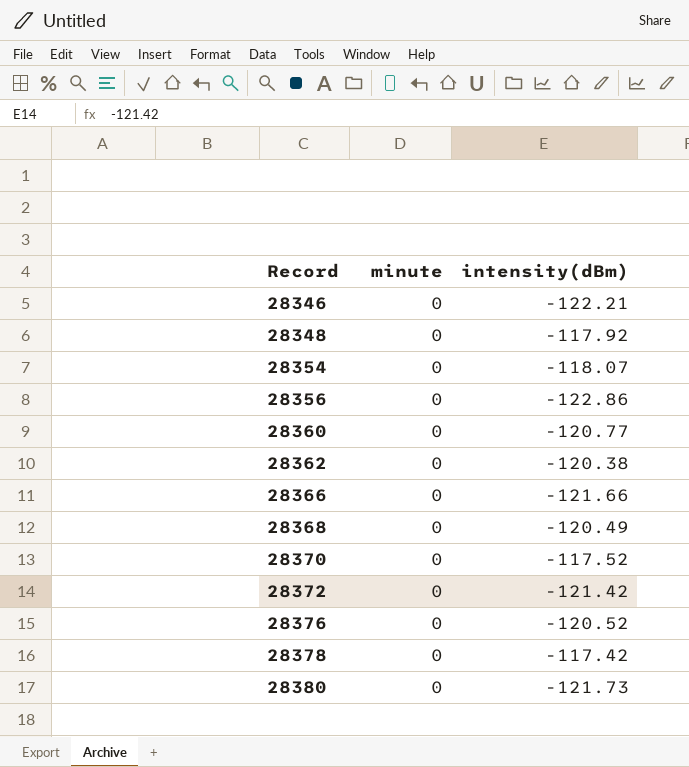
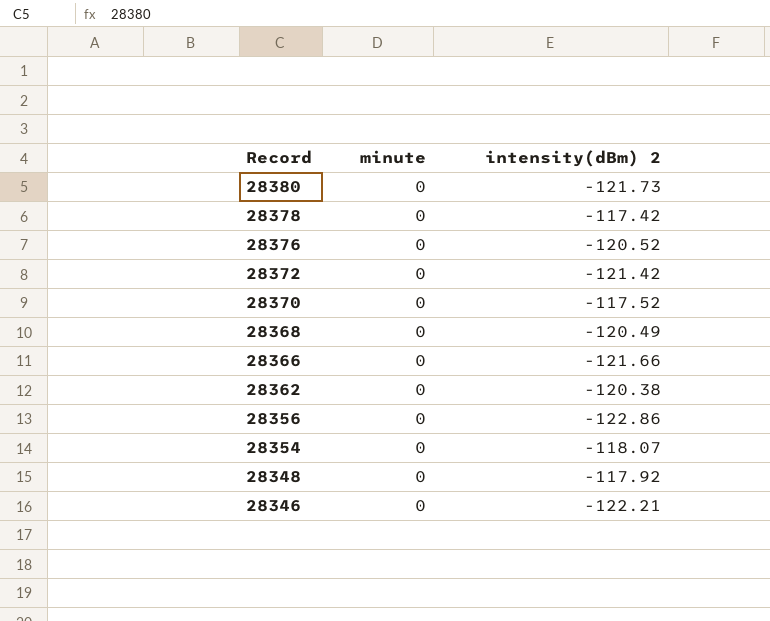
row order: Record ascending -> Record descending
column name: intensity(dBm) -> intensity(dBm) 2
row 28360: 0 | -120.77 -> none

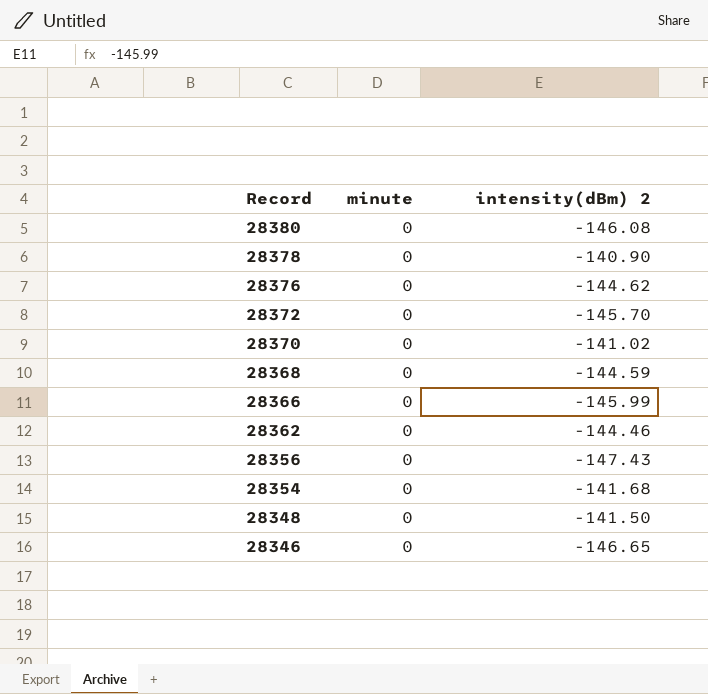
28380 | intensity(dBm) 2: -121.73 -> -146.08
28378 | intensity(dBm) 2: -117.42 -> -140.90
28376 | intensity(dBm) 2: -120.52 -> -144.62
28372 | intensity(dBm) 2: -121.42 -> -145.70
28370 | intensity(dBm) 2: -117.52 -> -141.02
28368 | intensity(dBm) 2: -120.49 -> -144.59
28366 | intensity(dBm) 2: -121.66 -> -145.99
28362 | intensity(dBm) 2: -120.38 -> -144.46
28356 | intensity(dBm) 2: -122.86 -> -147.43
28354 | intensity(dBm) 2: -118.07 -> -141.68
28348 | intensity(dBm) 2: -117.92 -> -141.50
28346 | intensity(dBm) 2: -122.21 -> -146.65

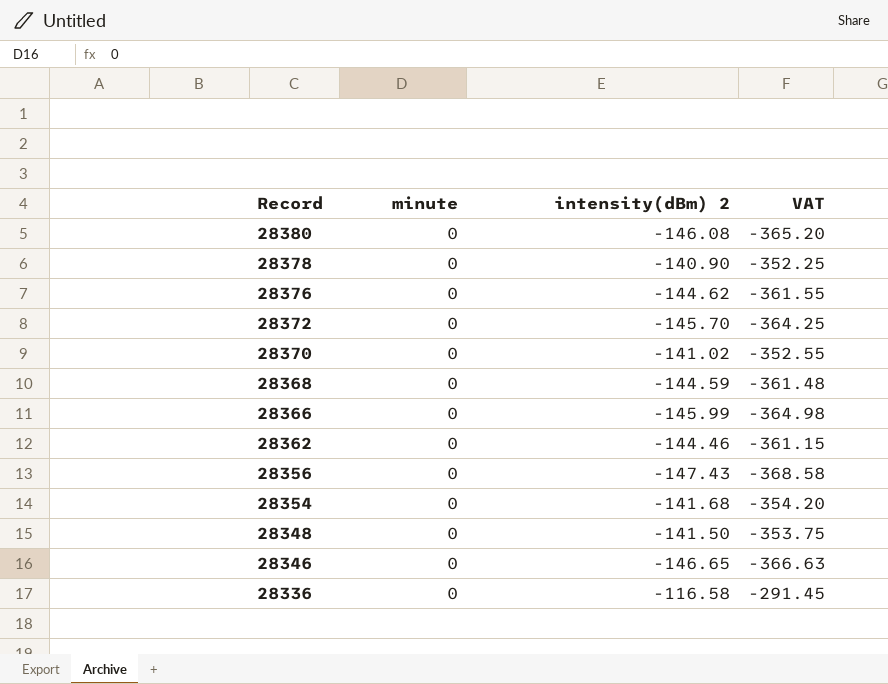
column VAT | formula: none -> [intensity(dBm) 2] * 2.5
row 28336: none -> 0 | -116.58 | -291.45

